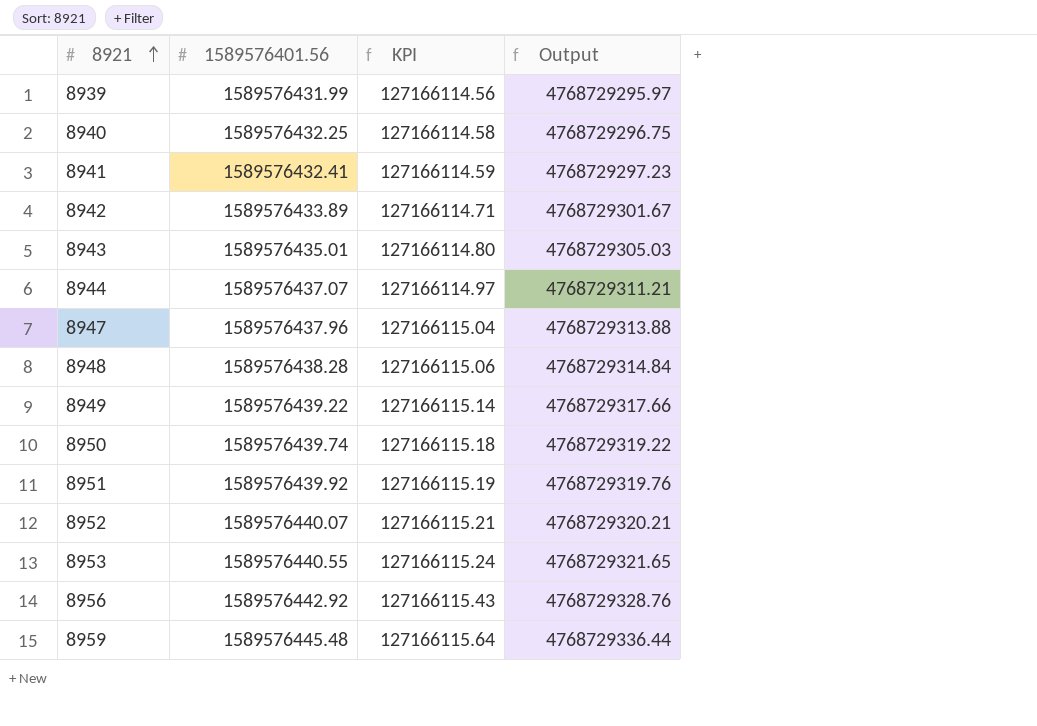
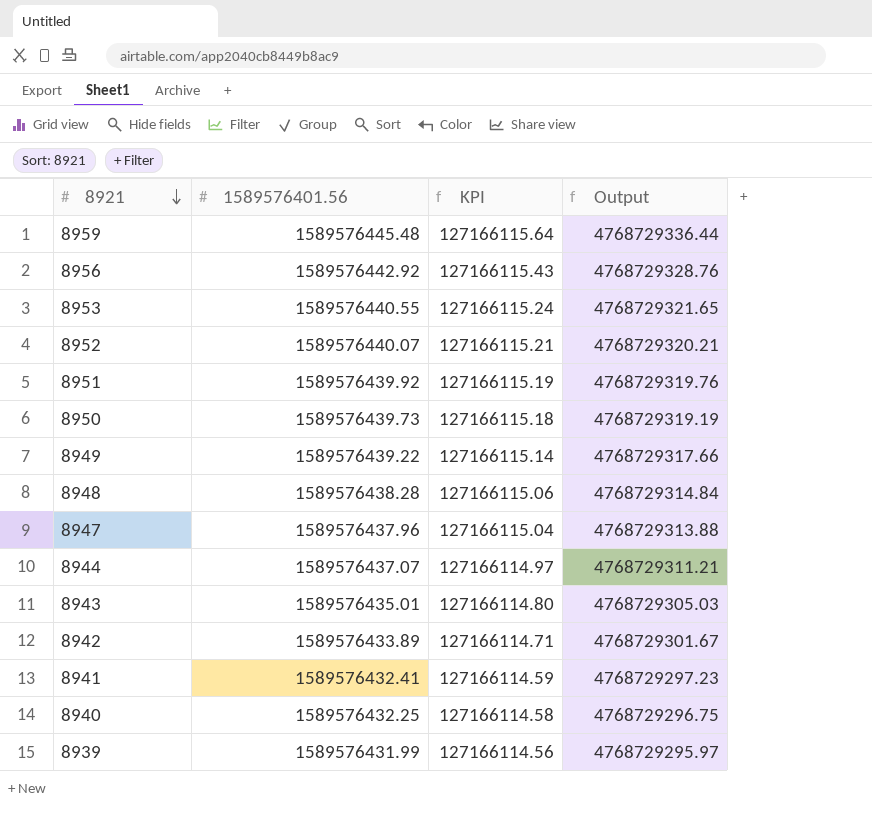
row order: 8921 ascending -> 8921 descending
8950 | 1589576401.56: 1589576439.74 -> 1589576439.73
8950 | Output: 4768729319.22 -> 4768729319.19

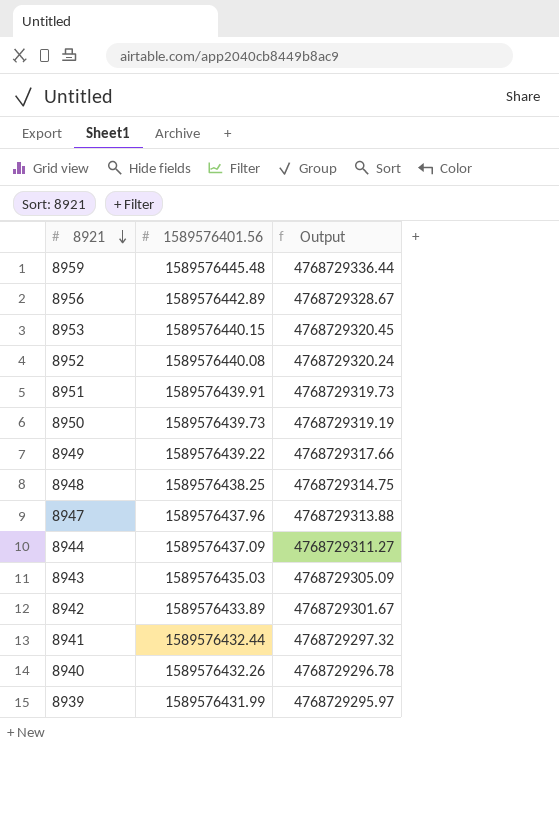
column KPI | formula: [1589576401.56] * 0.08 -> none
8956 | 1589576401.56: 1589576442.92 -> 1589576442.89
8956 | Output: 4768729328.76 -> 4768729328.67
8953 | 1589576401.56: 1589576440.55 -> 1589576440.15
8953 | Output: 4768729321.65 -> 4768729320.45
8952 | 1589576401.56: 1589576440.07 -> 1589576440.08
8952 | Output: 4768729320.21 -> 4768729320.24
8951 | 1589576401.56: 1589576439.92 -> 1589576439.91
8951 | Output: 4768729319.76 -> 4768729319.73
8948 | 1589576401.56: 1589576438.28 -> 1589576438.25
8948 | Output: 4768729314.84 -> 4768729314.75
8944 | 1589576401.56: 1589576437.07 -> 1589576437.09
8944 | Output: 4768729311.21 -> 4768729311.27
8943 | 1589576401.56: 1589576435.01 -> 1589576435.03
8943 | Output: 4768729305.03 -> 4768729305.09
8941 | 1589576401.56: 1589576432.41 -> 1589576432.44
8941 | Output: 4768729297.23 -> 4768729297.32
8940 | 1589576401.56: 1589576432.25 -> 1589576432.26
8940 | Output: 4768729296.75 -> 4768729296.78

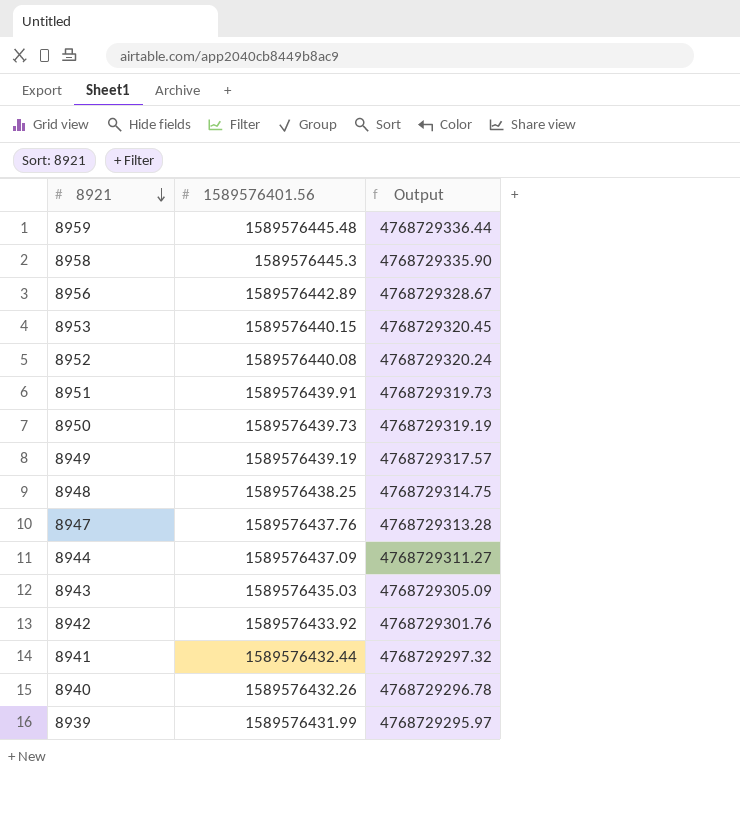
row 8958: none -> 1589576445.3 | 4768729335.90
8949 | 1589576401.56: 1589576439.22 -> 1589576439.19
8949 | Output: 4768729317.66 -> 4768729317.57
8947 | 1589576401.56: 1589576437.96 -> 1589576437.76
8947 | Output: 4768729313.88 -> 4768729313.28
8942 | 1589576401.56: 1589576433.89 -> 1589576433.92
8942 | Output: 4768729301.67 -> 4768729301.76

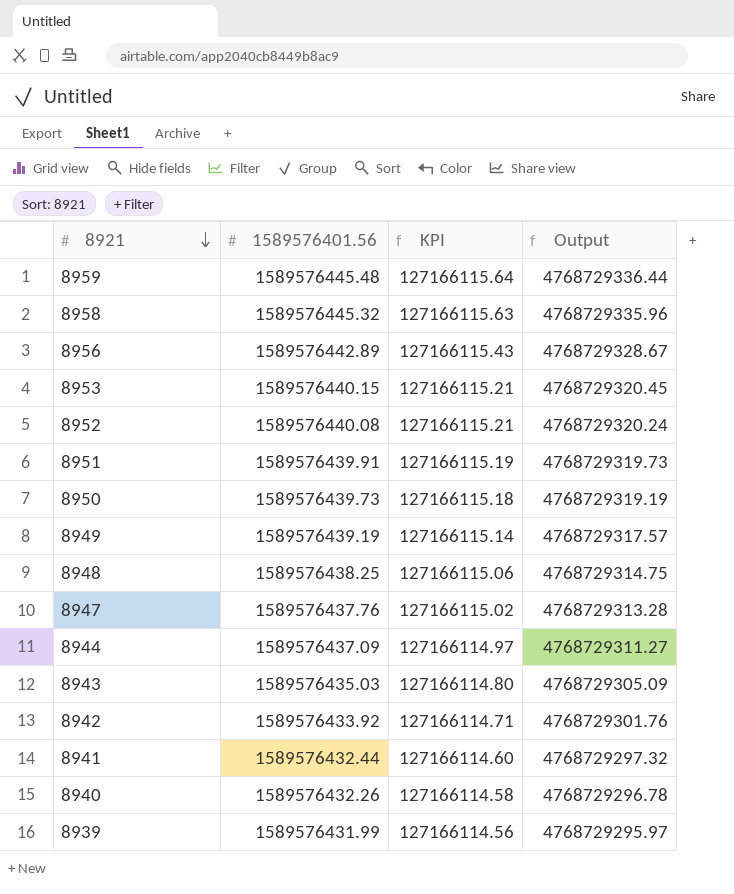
column KPI | formula: none -> [1589576401.56] * 0.08
8958 | 1589576401.56: 1589576445.3 -> 1589576445.32
8958 | Output: 4768729335.90 -> 4768729335.96

